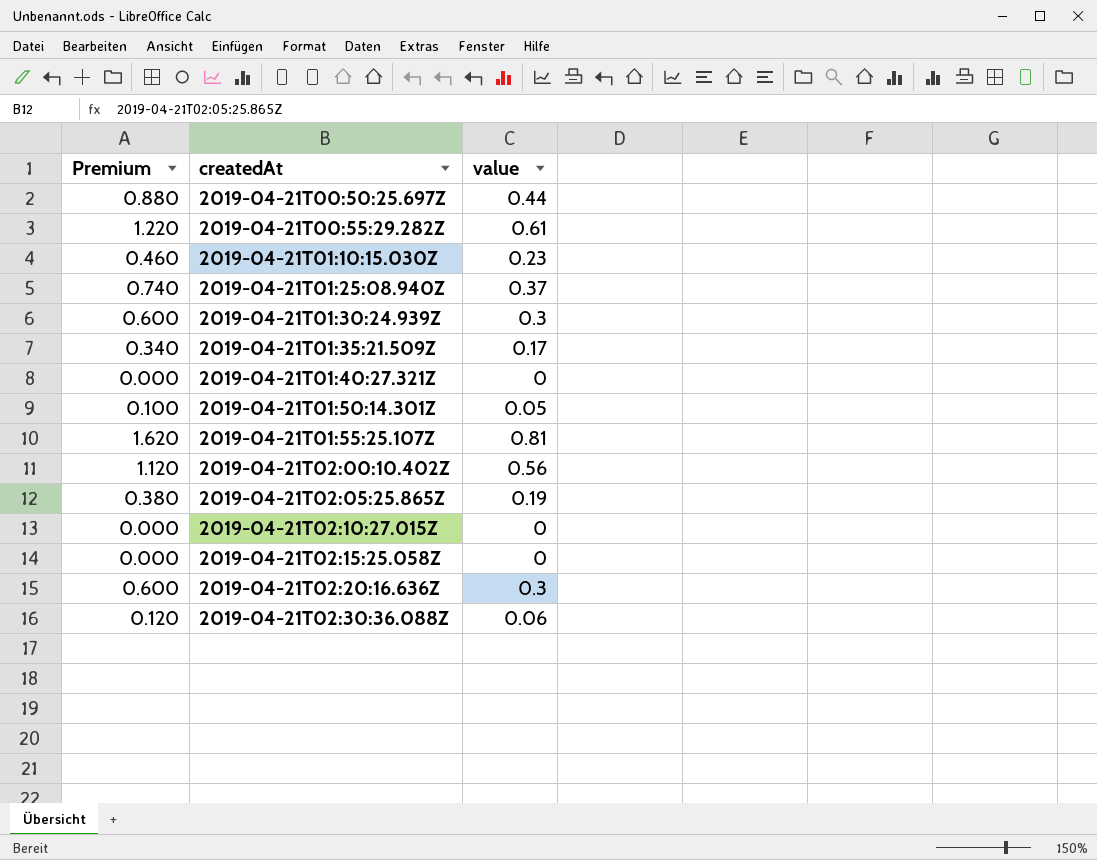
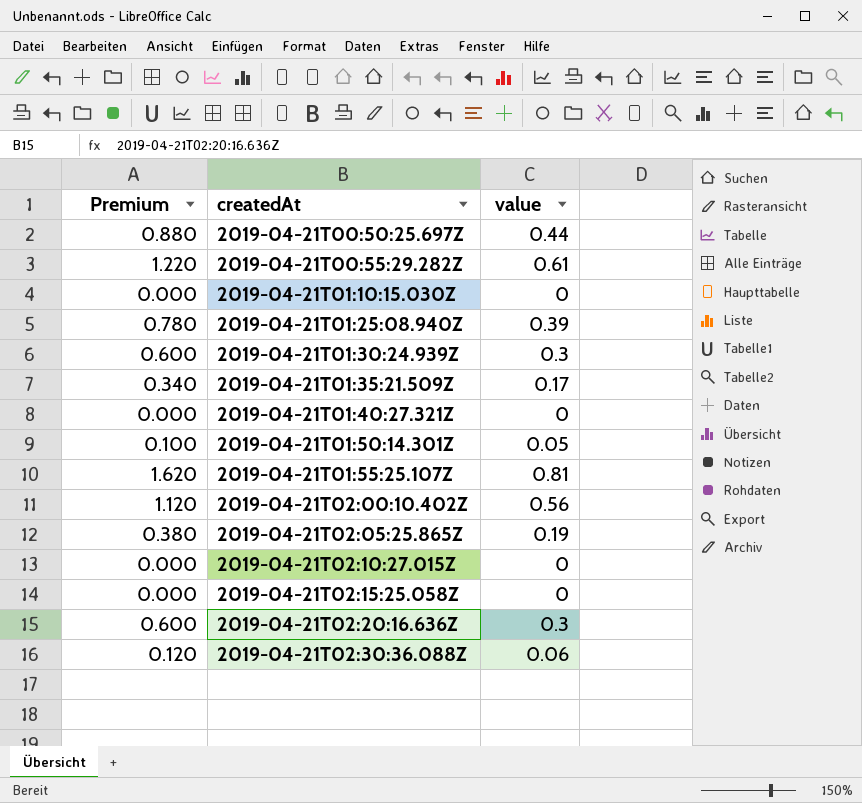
2019-04-21T01:10:15.030Z | Premium: 0.460 -> 0.000
2019-04-21T01:10:15.030Z | value: 0.23 -> 0
2019-04-21T01:25:08.940Z | Premium: 0.740 -> 0.780
2019-04-21T01:25:08.940Z | value: 0.37 -> 0.39

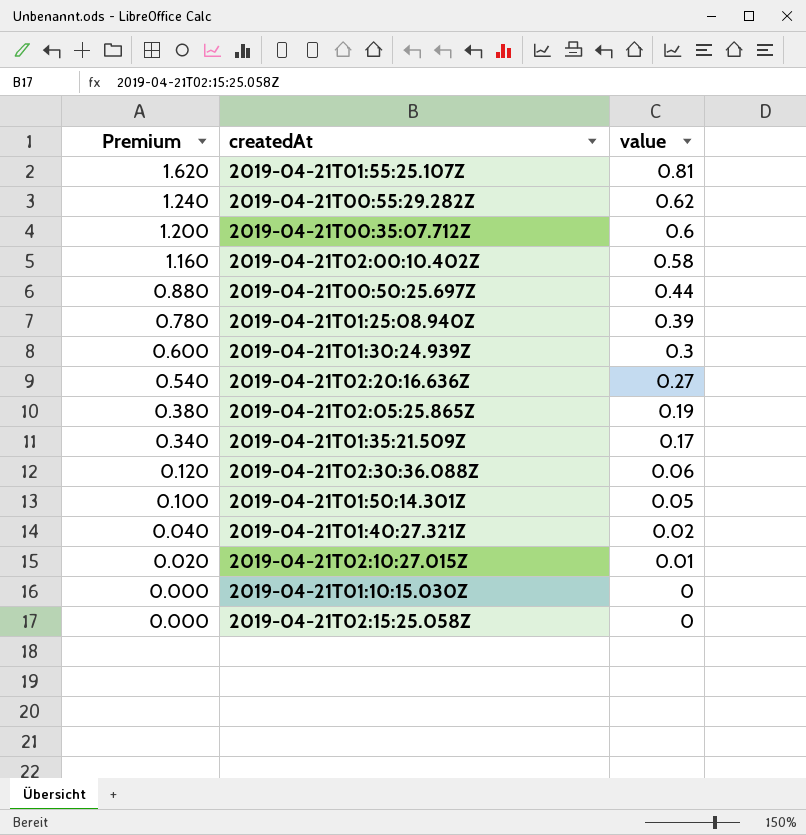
row order: createdAt ascending -> Premium descending
2019-04-21T00:55:29.282Z | Premium: 1.220 -> 1.240
2019-04-21T00:55:29.282Z | value: 0.61 -> 0.62
row 2019-04-21T00:35:07.712Z: none -> 1.200 | 0.6
2019-04-21T02:00:10.402Z | Premium: 1.120 -> 1.160
2019-04-21T02:00:10.402Z | value: 0.56 -> 0.58
2019-04-21T02:20:16.636Z | Premium: 0.600 -> 0.540
2019-04-21T02:20:16.636Z | value: 0.3 -> 0.27
2019-04-21T01:40:27.321Z | Premium: 0.000 -> 0.040
2019-04-21T01:40:27.321Z | value: 0 -> 0.02
2019-04-21T02:10:27.015Z | Premium: 0.000 -> 0.020
2019-04-21T02:10:27.015Z | value: 0 -> 0.01

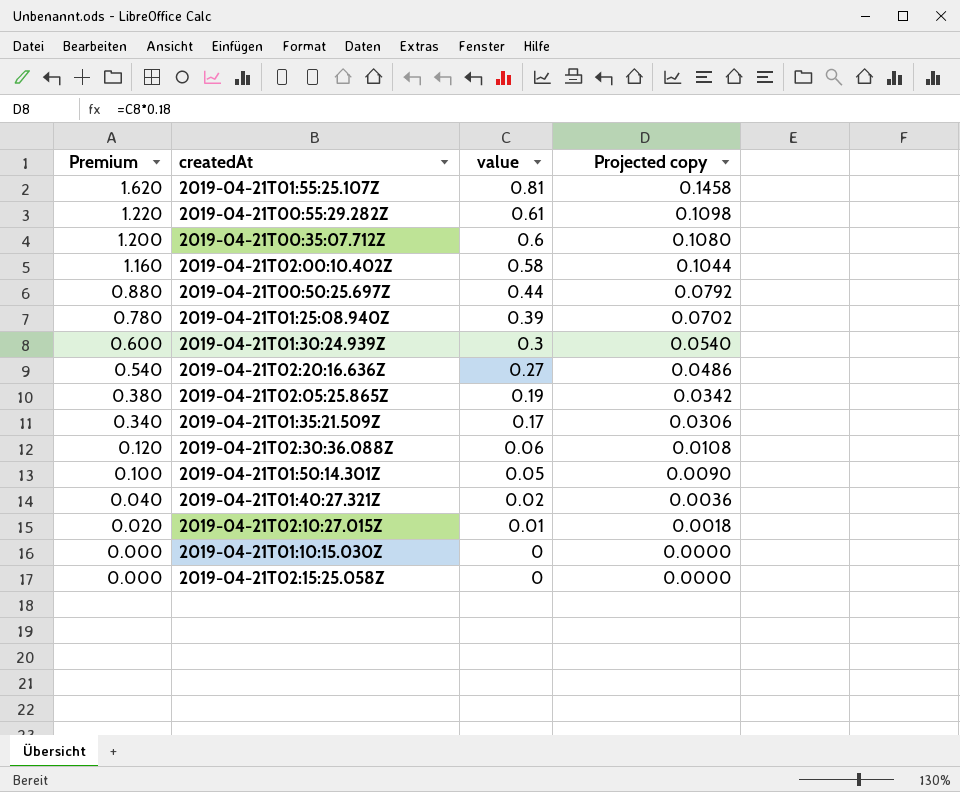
column Projected copy | formula: none -> [value] * 0.18
2019-04-21T00:55:29.282Z | Premium: 1.240 -> 1.220
2019-04-21T00:55:29.282Z | value: 0.62 -> 0.61

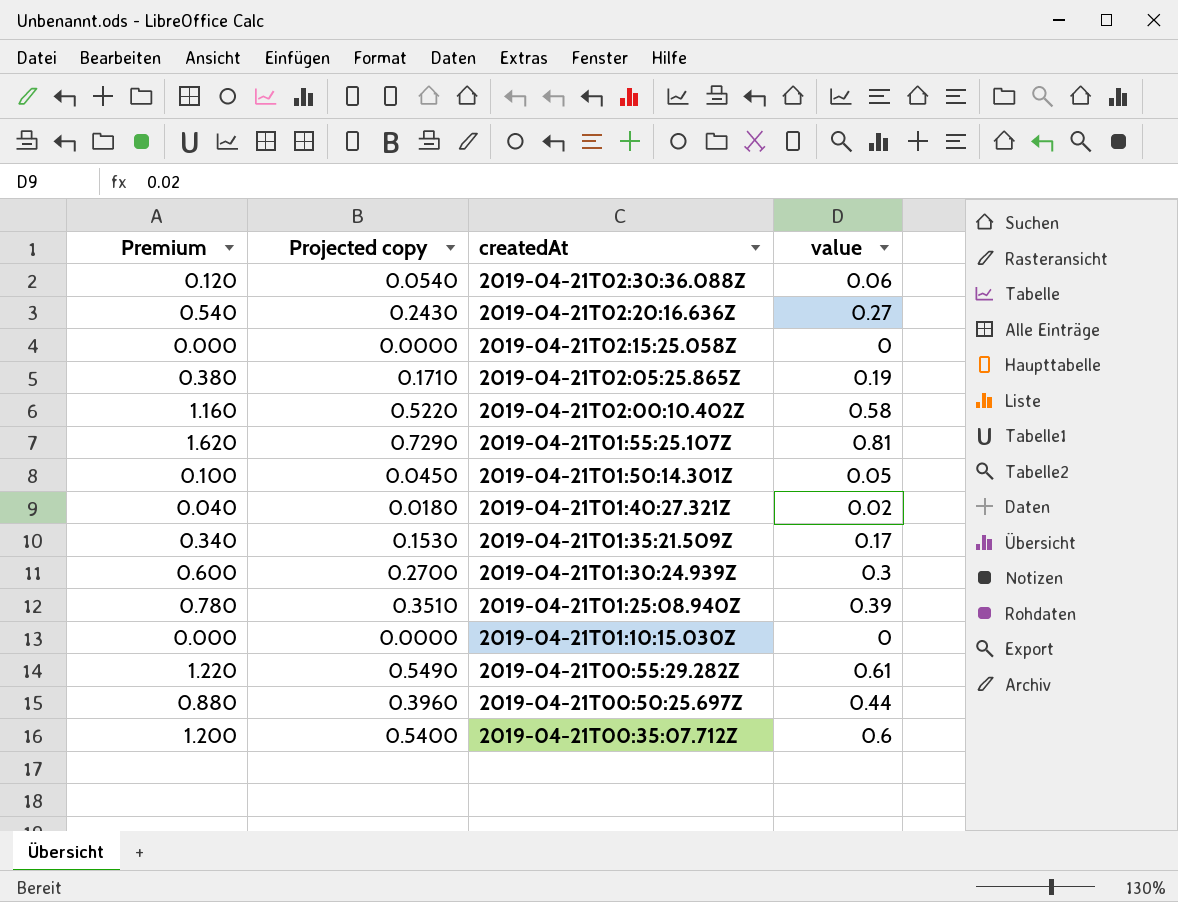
row order: Premium descending -> createdAt descending
column Projected copy | formula: [value] * 0.18 -> [value] * 0.9
column Projected copy | position: 4 -> 2
row 2019-04-21T02:10:27.015Z: 0.020 | 0.01 | 0.0018 -> none

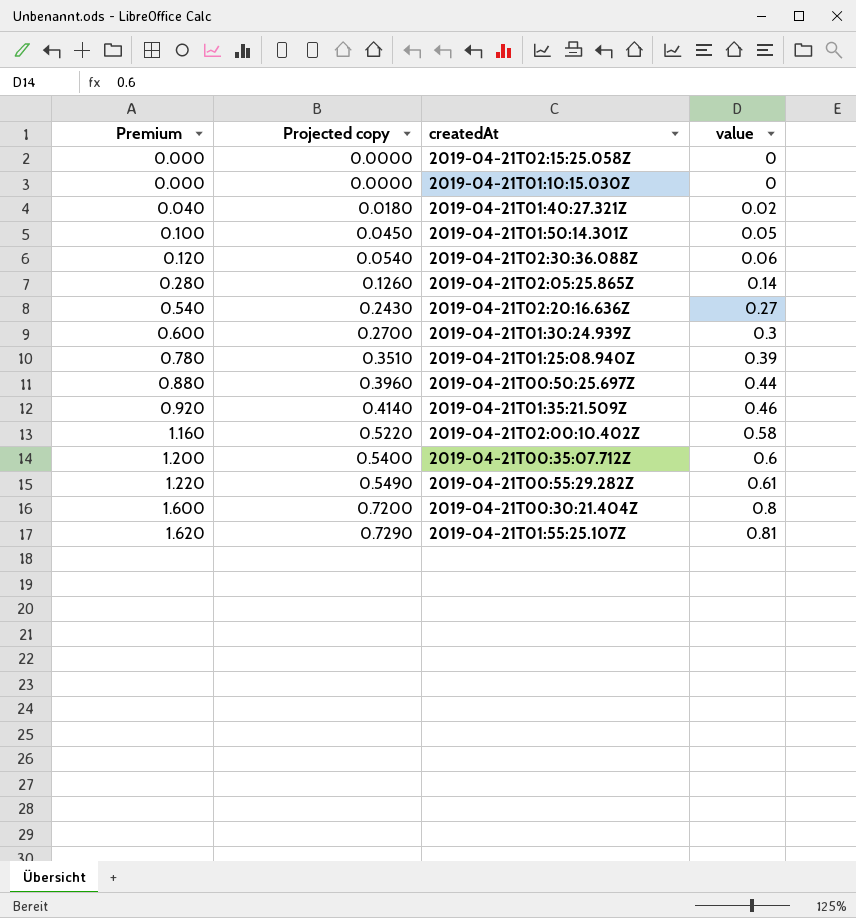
row order: createdAt descending -> Premium ascending
2019-04-21T02:05:25.865Z | Premium: 0.380 -> 0.280
2019-04-21T02:05:25.865Z | Projected copy: 0.1710 -> 0.1260
2019-04-21T02:05:25.865Z | value: 0.19 -> 0.14
2019-04-21T01:35:21.509Z | Premium: 0.340 -> 0.920
2019-04-21T01:35:21.509Z | Projected copy: 0.1530 -> 0.4140
2019-04-21T01:35:21.509Z | value: 0.17 -> 0.46
row 2019-04-21T00:30:21.404Z: none -> 1.600 | 0.7200 | 0.8

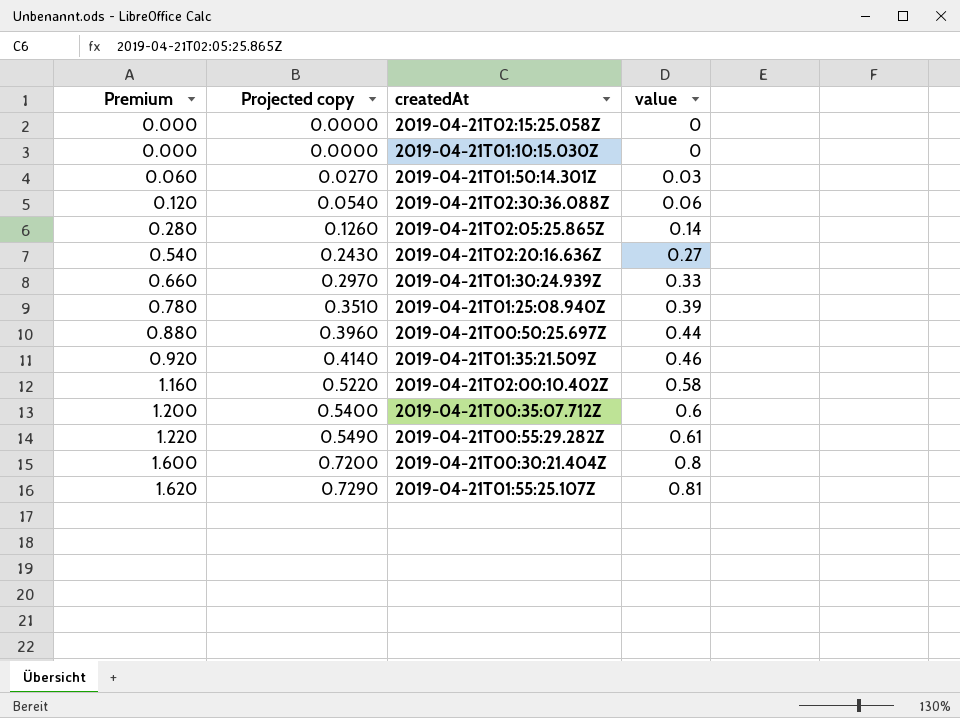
row 2019-04-21T01:40:27.321Z: 0.040 | 0.0180 | 0.02 -> none
2019-04-21T01:50:14.301Z | Premium: 0.100 -> 0.060
2019-04-21T01:50:14.301Z | Projected copy: 0.0450 -> 0.0270
2019-04-21T01:50:14.301Z | value: 0.05 -> 0.03
2019-04-21T01:30:24.939Z | Premium: 0.600 -> 0.660
2019-04-21T01:30:24.939Z | Projected copy: 0.2700 -> 0.2970
2019-04-21T01:30:24.939Z | value: 0.3 -> 0.33

